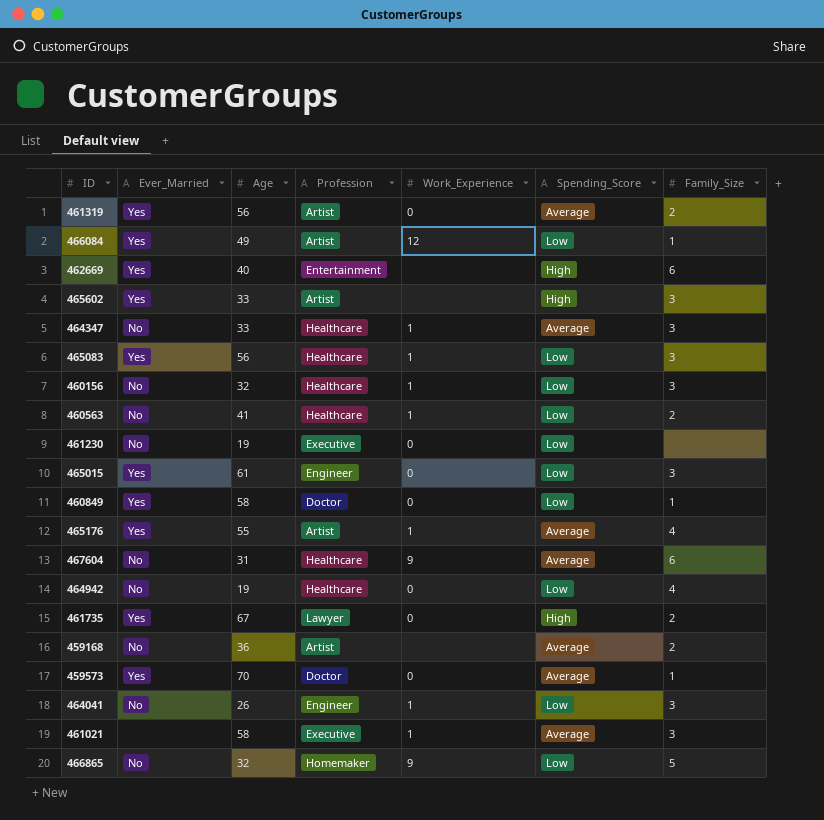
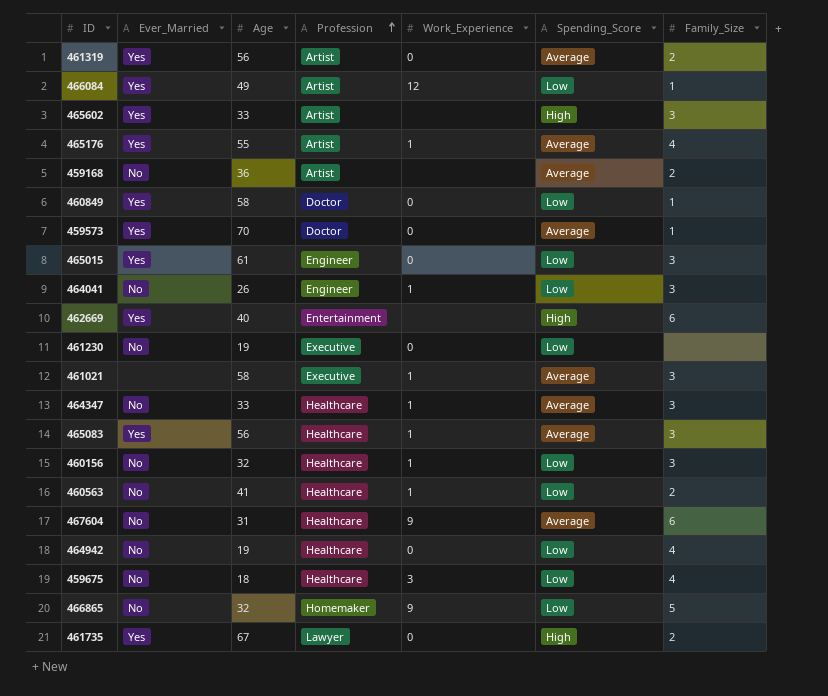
row order: none -> Profession ascending
465083 | Spending_Score: Low -> Average
row 459675: none -> No | 18 | Healthcare | 3 | Low | 4

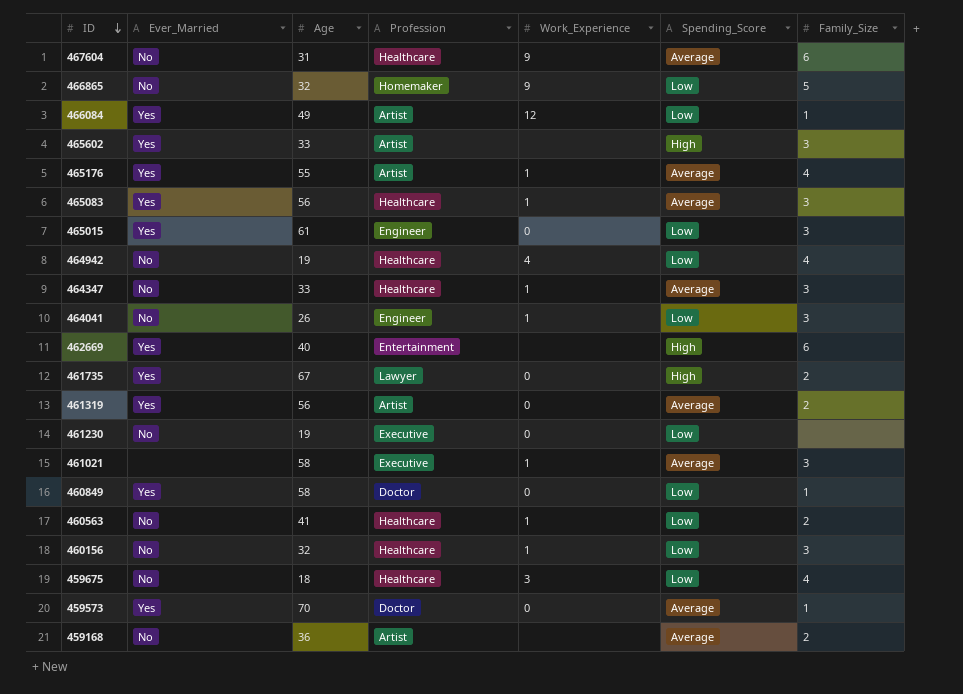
row order: Profession ascending -> ID descending
464942 | Work_Experience: 0 -> 4

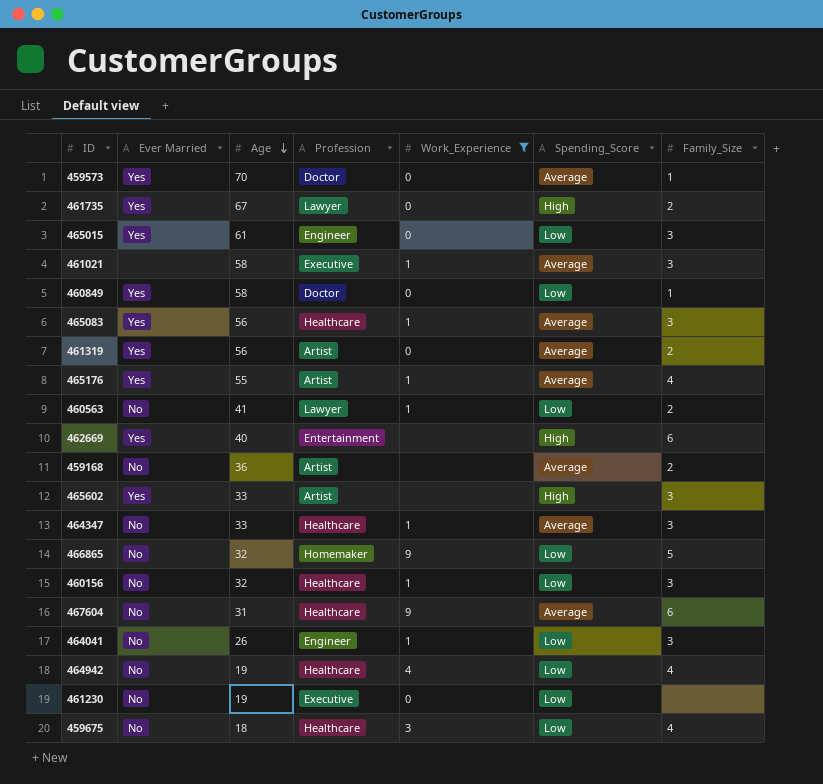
filter: none -> Work_Experience != 12
row order: ID descending -> Age descending
column name: Ever_Married -> Ever Married
460563 | Profession: Healthcare -> Lawyer

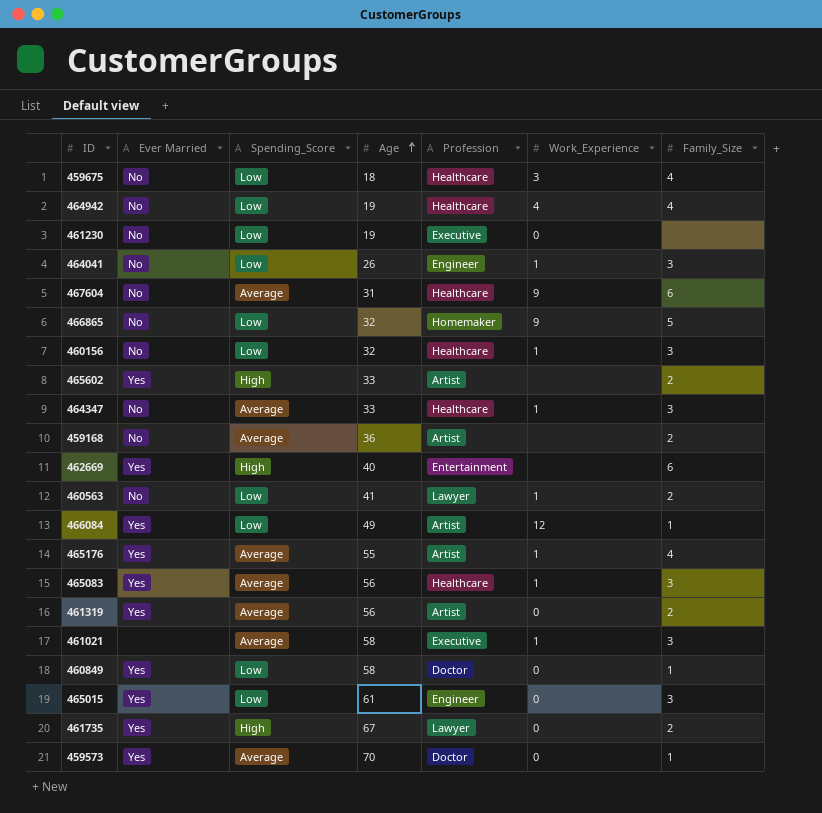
filter: Work_Experience != 12 -> none
row order: Age descending -> Age ascending
column Spending_Score | position: 6 -> 3
465602 | Family_Size: 3 -> 2

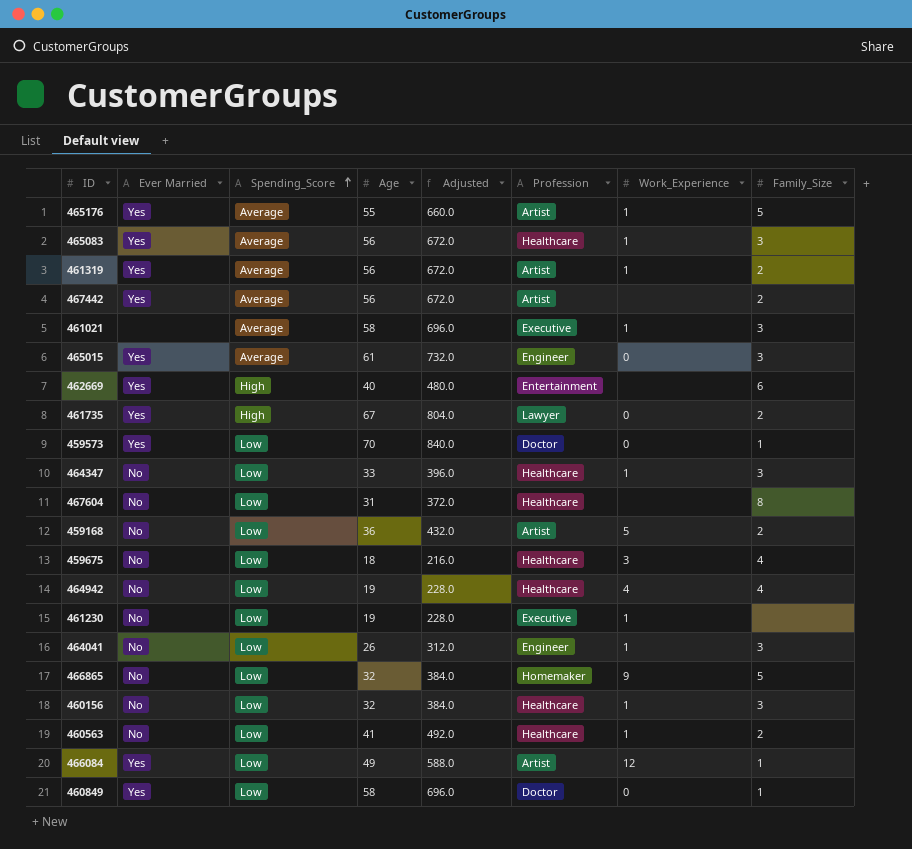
row order: Age ascending -> Spending_Score ascending
column Adjusted | formula: none -> [Age] * 12
row 465602: Yes | High | 33 | Artist | none | 2 -> none
465176 | Family_Size: 4 -> 5
461319 | Work_Experience: 0 -> 1
row 467442: none -> Yes | Average | 56 | 672.0 | Artist | none | 2
465015 | Spending_Score: Low -> Average
459573 | Spending_Score: Average -> Low
464347 | Spending_Score: Average -> Low
467604 | Spending_Score: Average -> Low
467604 | Work_Experience: 9 -> none
467604 | Family_Size: 6 -> 8
459168 | Spending_Score: Average -> Low
459168 | Work_Experience: none -> 5
461230 | Work_Experience: 0 -> 1
460563 | Profession: Lawyer -> Healthcare

